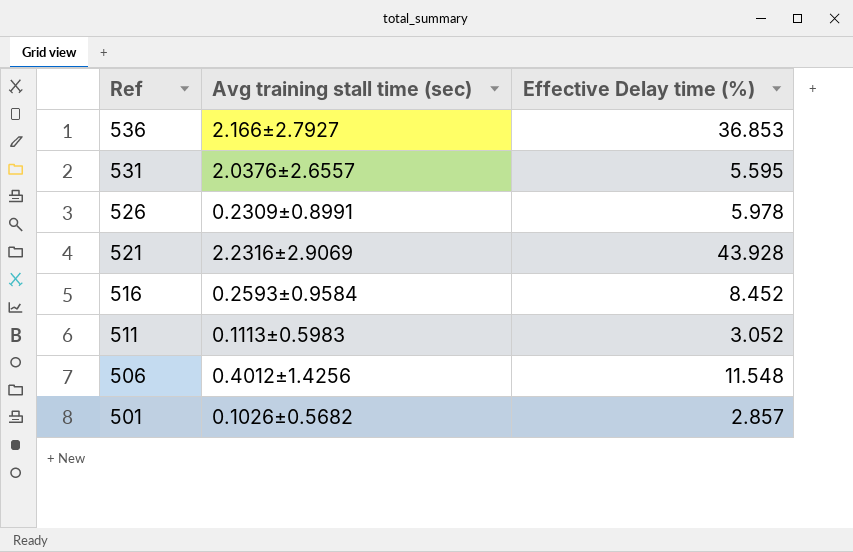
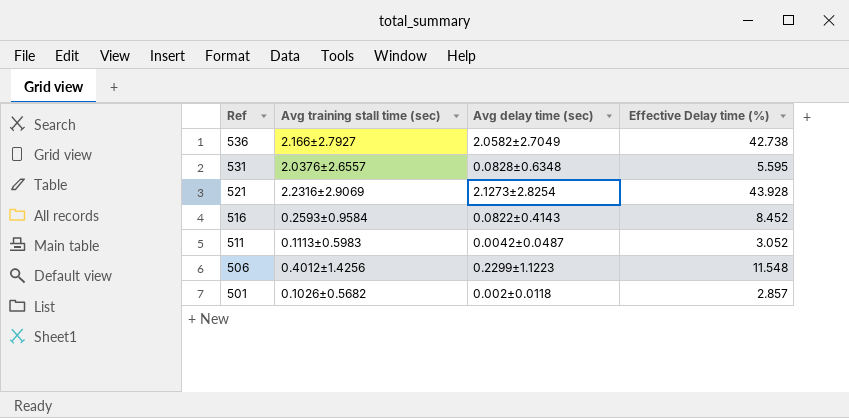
column Avg delay time (sec) | position: none -> 3
row 526: 0.2309±0.8991 | 5.978 -> none
536 | Effective Delay time (%): 36.853 -> 42.738

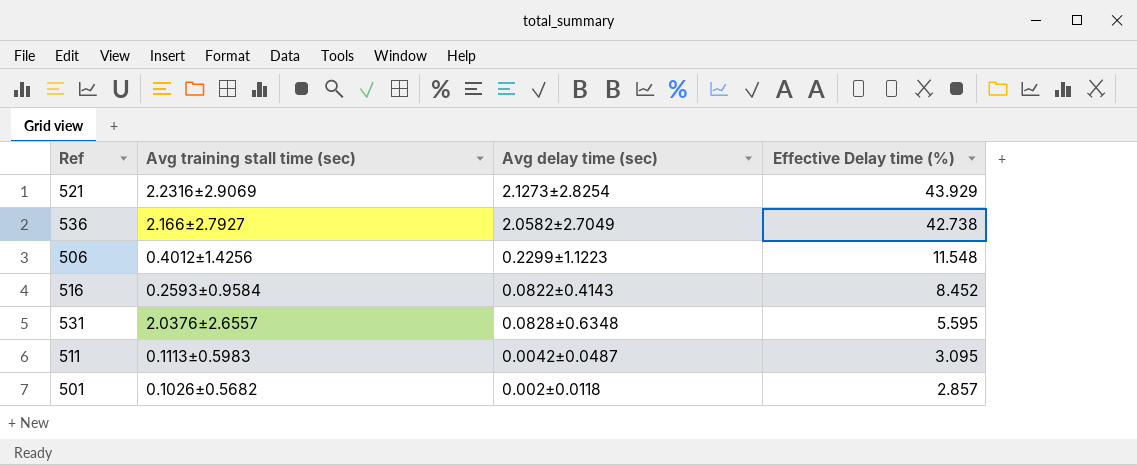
row order: Ref descending -> Effective Delay time (%) descending
521 | Effective Delay time (%): 43.928 -> 43.929
511 | Effective Delay time (%): 3.052 -> 3.095

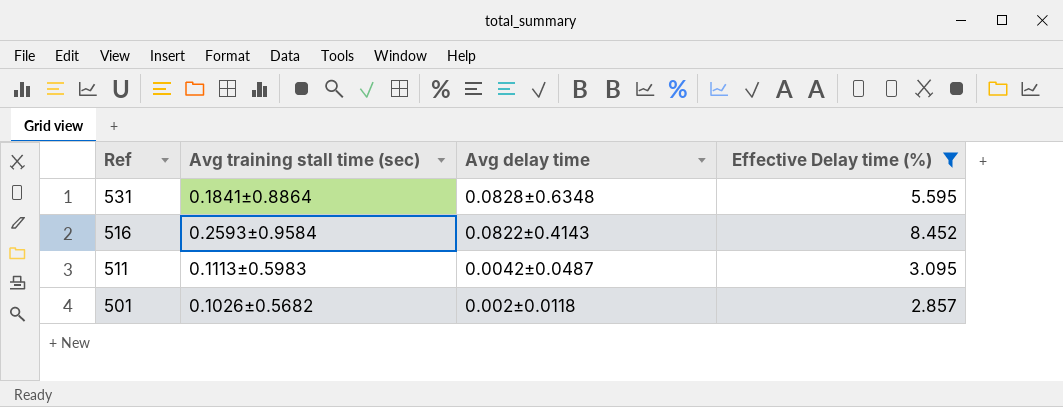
filter: none -> Effective Delay time (%) <= 8.452
row order: Effective Delay time (%) descending -> Ref descending
column name: Avg delay time (sec) -> Avg delay time
531 | Avg training stall time (sec): 2.0376±2.6557 -> 0.1841±0.8864

